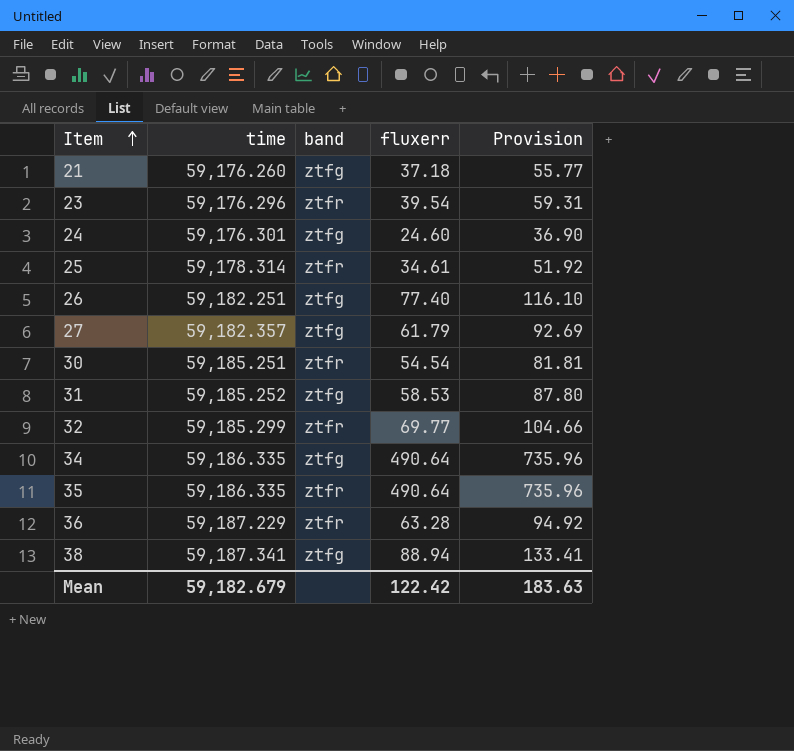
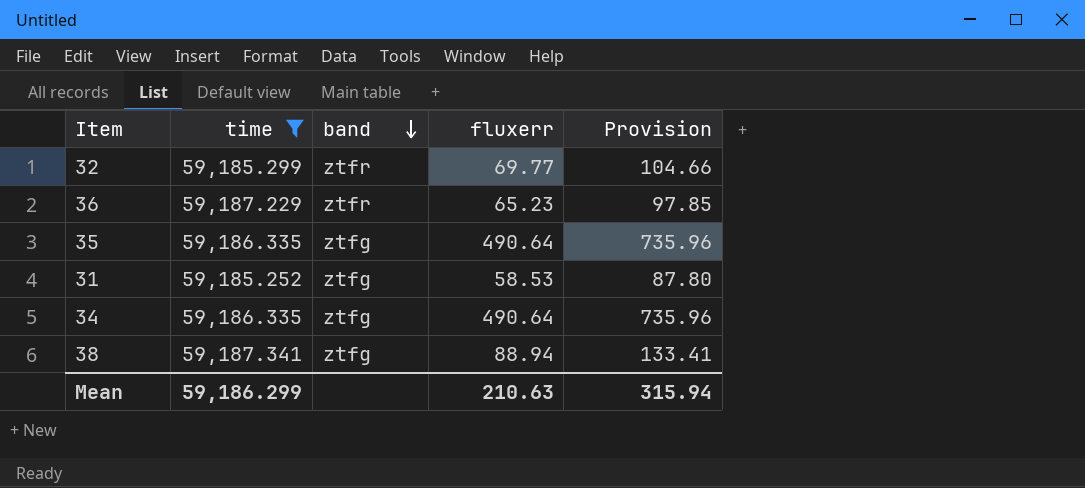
filter: none -> time >= 59,185.252
row order: Item ascending -> band descending
36 | fluxerr: 63.28 -> 65.23
36 | Provision: 94.92 -> 97.85
35 | band: ztfr -> ztfg
Mean | time: 59,182.679 -> 59,186.299
Mean | fluxerr: 122.42 -> 210.63
Mean | Provision: 183.63 -> 315.94

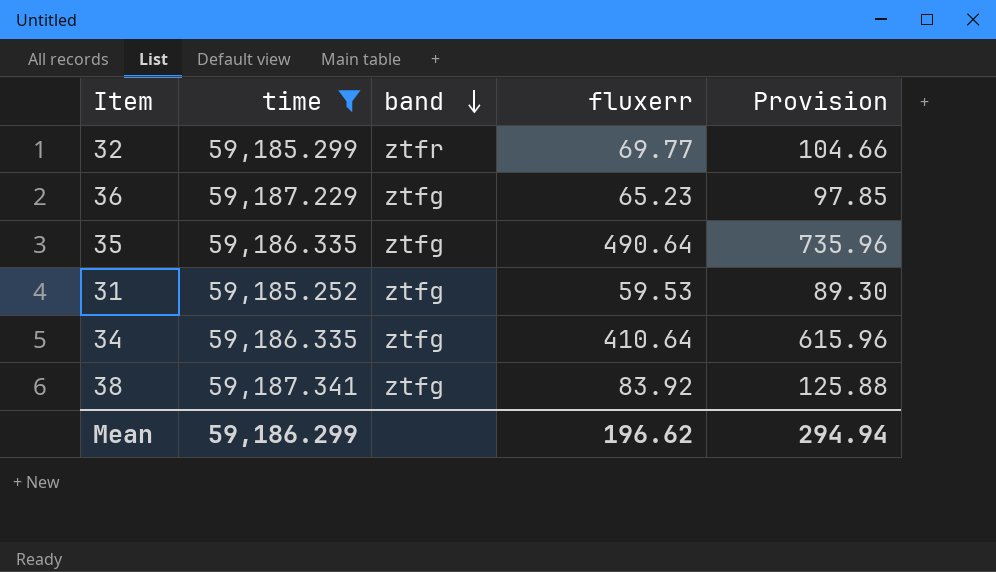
36 | band: ztfr -> ztfg
31 | fluxerr: 58.53 -> 59.53
31 | Provision: 87.80 -> 89.30
34 | fluxerr: 490.64 -> 410.64
34 | Provision: 735.96 -> 615.96
38 | fluxerr: 88.94 -> 83.92
38 | Provision: 133.41 -> 125.88
Mean | fluxerr: 210.63 -> 196.62
Mean | Provision: 315.94 -> 294.94

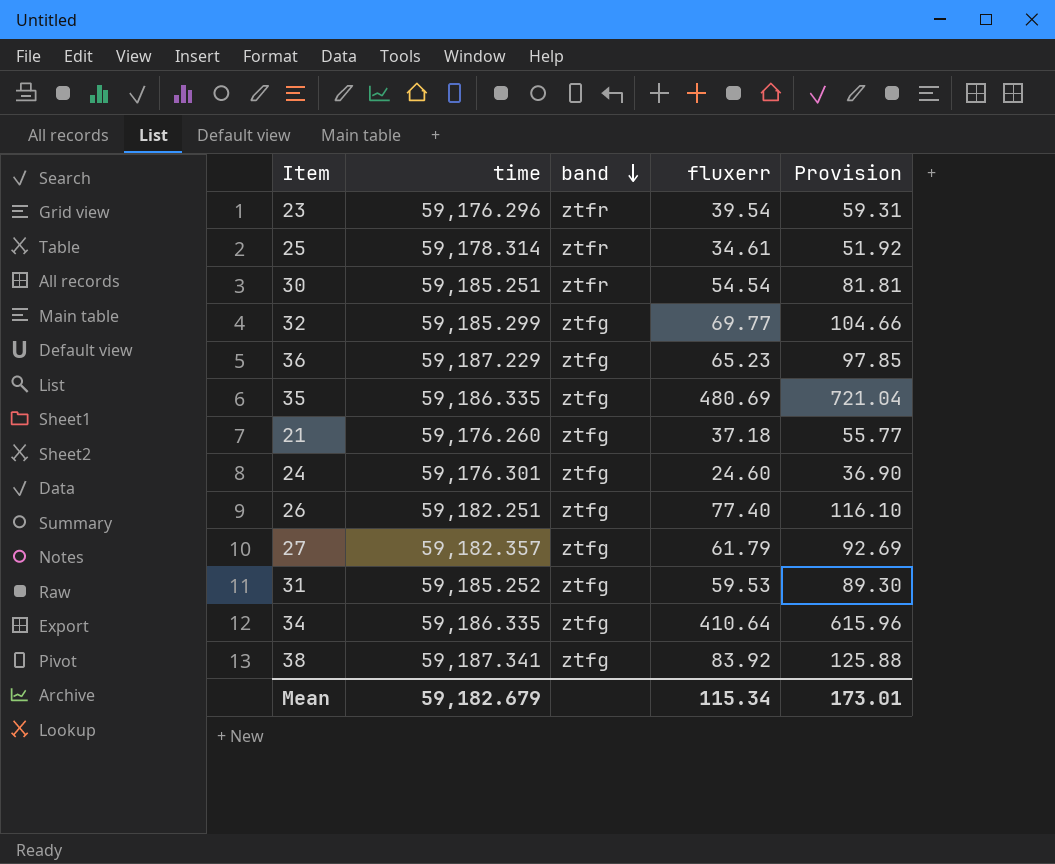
filter: time >= 59,185.252 -> none
32 | band: ztfr -> ztfg
35 | fluxerr: 490.64 -> 480.69
35 | Provision: 735.96 -> 721.04
Mean | time: 59,186.299 -> 59,182.679
Mean | fluxerr: 196.62 -> 115.34
Mean | Provision: 294.94 -> 173.01

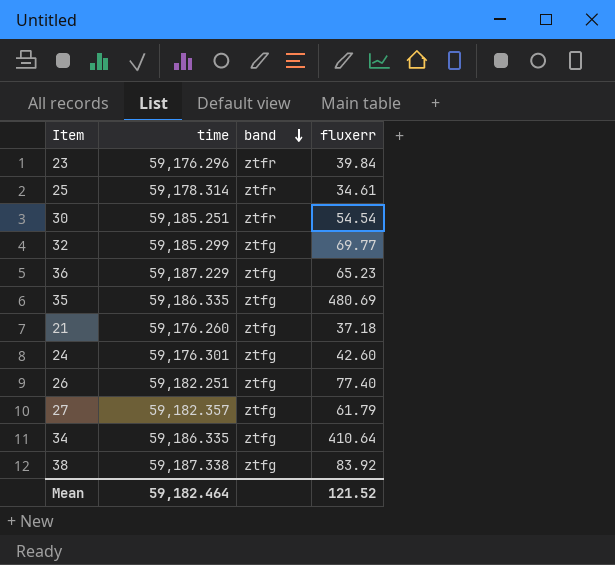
column Provision | formula: [fluxerr] * 1.5 -> none
row 31: 59,185.252 | ztfg | 59.53 | 89.30 -> none
23 | fluxerr: 39.54 -> 39.84
24 | fluxerr: 24.60 -> 42.60
38 | time: 59,187.341 -> 59,187.338
Mean | time: 59,182.679 -> 59,182.464
Mean | fluxerr: 115.34 -> 121.52

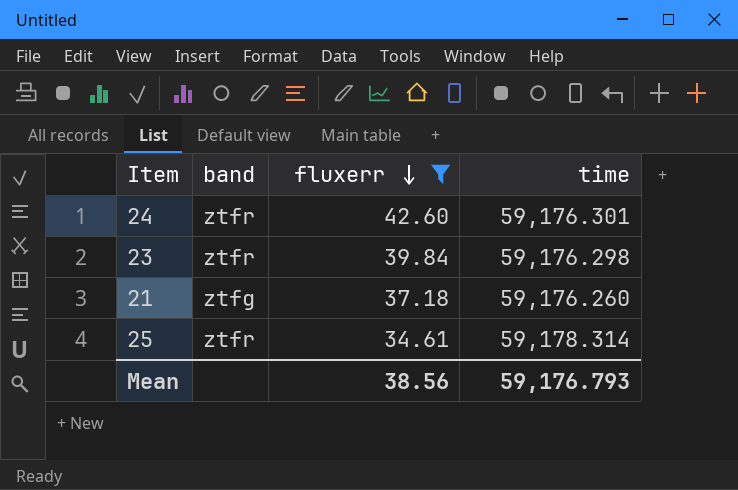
filter: none -> fluxerr <= 42.60
row order: band descending -> fluxerr descending
column time | position: 2 -> 4
24 | band: ztfg -> ztfr
23 | time: 59,176.296 -> 59,176.298
Mean | fluxerr: 121.52 -> 38.56
Mean | time: 59,182.464 -> 59,176.793

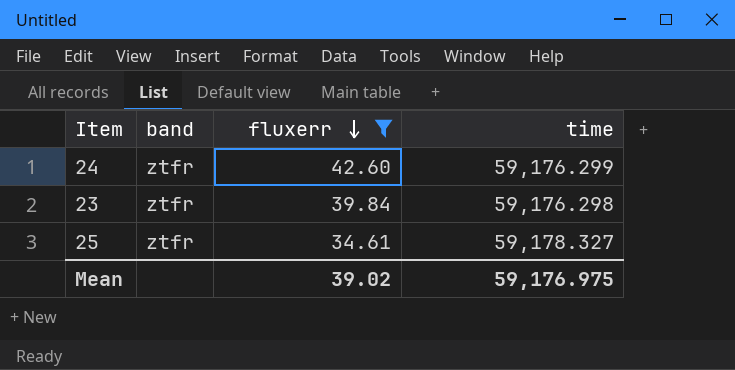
row 21: ztfg | 37.18 | 59,176.260 -> none
24 | time: 59,176.301 -> 59,176.299
25 | time: 59,178.314 -> 59,178.327
Mean | fluxerr: 38.56 -> 39.02
Mean | time: 59,176.793 -> 59,176.975

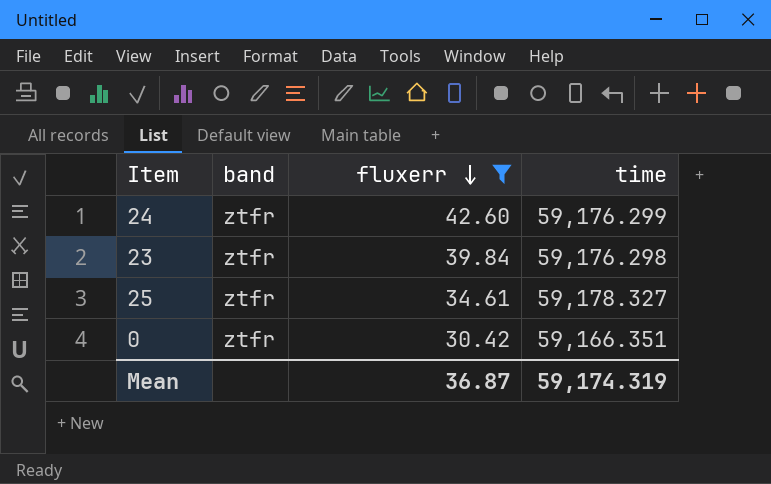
row 0: none -> ztfr | 30.42 | 59,166.351
Mean | fluxerr: 39.02 -> 36.87
Mean | time: 59,176.975 -> 59,174.319

